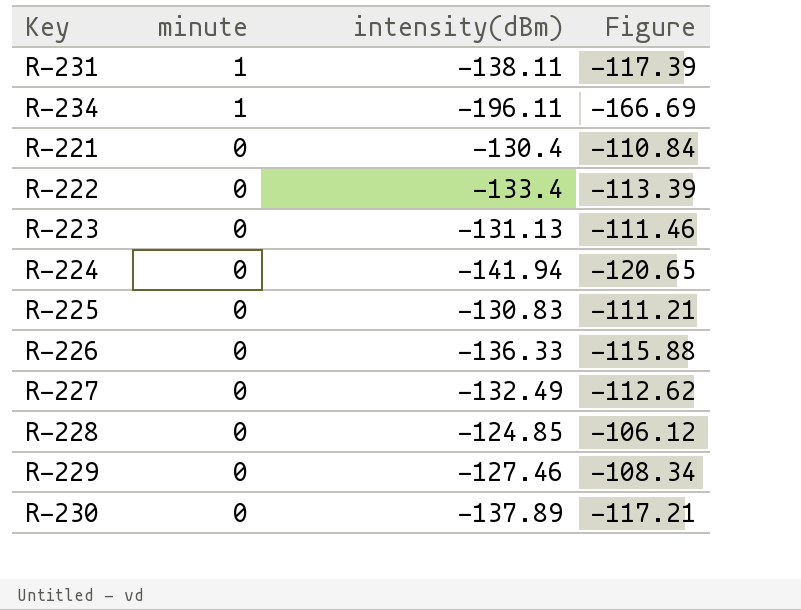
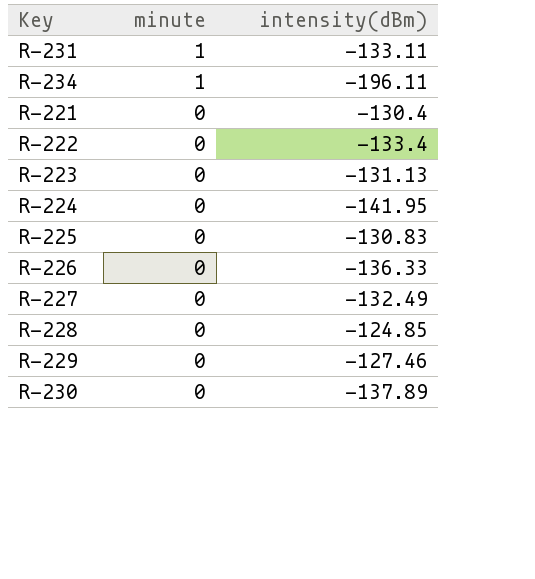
column Figure | formula: [intensity(dBm)] * 0.85 -> none
R-231 | intensity(dBm): -138.11 -> -133.11
R-224 | intensity(dBm): -141.94 -> -141.95

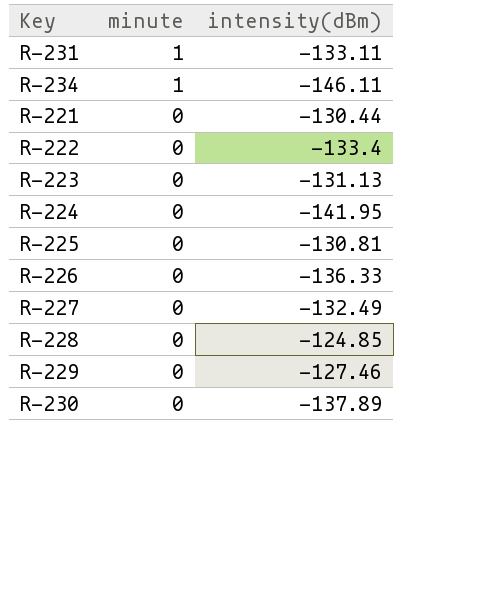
R-234 | intensity(dBm): -196.11 -> -146.11
R-221 | intensity(dBm): -130.4 -> -130.44
R-225 | intensity(dBm): -130.83 -> -130.81

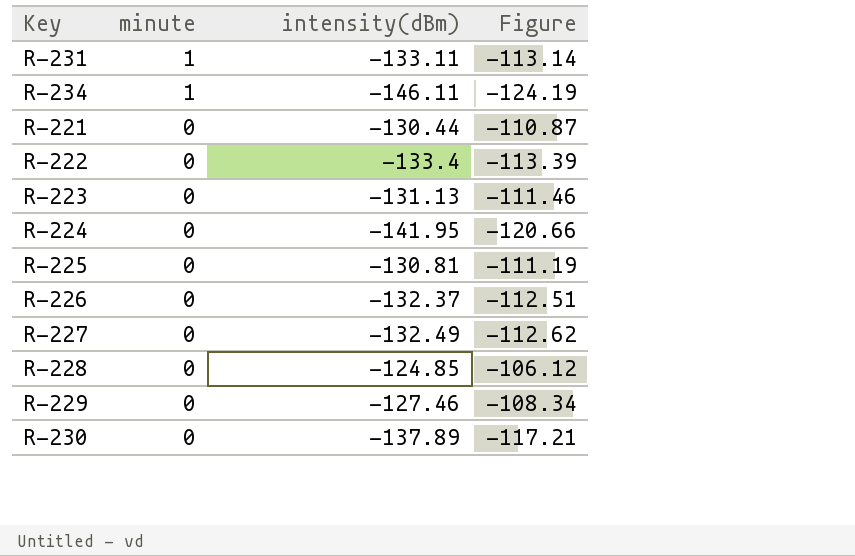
column Figure | formula: none -> [intensity(dBm)] * 0.85
R-226 | intensity(dBm): -136.33 -> -132.37

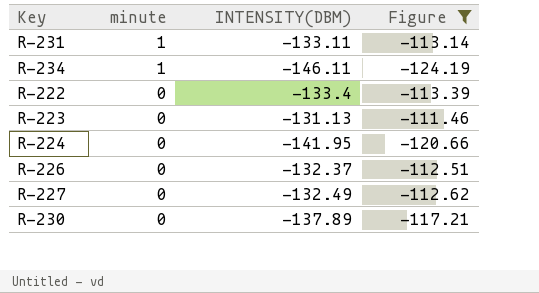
filter: none -> Figure <= -111.46
column name: intensity(dBm) -> INTENSITY(DBM)

